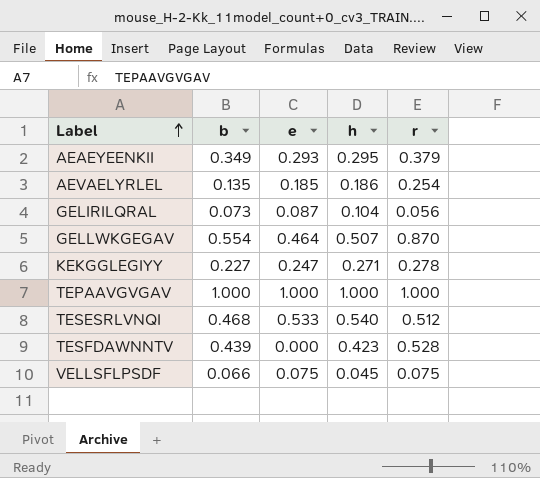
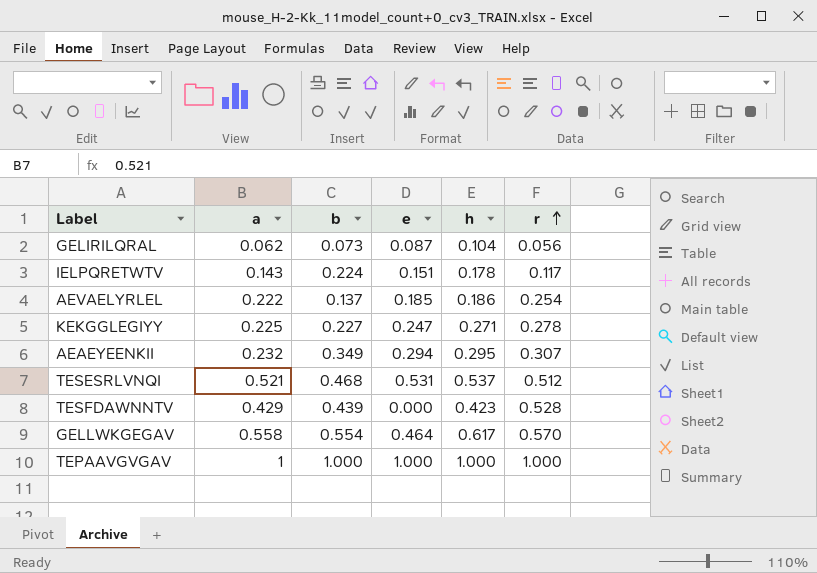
row order: Label ascending -> r ascending
column a | position: none -> 2
row VELLSFLPSDF: 0.066 | 0.075 | 0.045 | 0.075 -> none
row IELPQRETWTV: none -> 0.143 | 0.224 | 0.151 | 0.178 | 0.117
AEVAELYRLEL | b: 0.135 -> 0.137
AEAEYEENKII | e: 0.293 -> 0.294
AEAEYEENKII | r: 0.379 -> 0.307
TESESRLVNQI | e: 0.533 -> 0.531
TESESRLVNQI | h: 0.540 -> 0.537
GELLWKGEGAV | h: 0.507 -> 0.617
GELLWKGEGAV | r: 0.870 -> 0.570

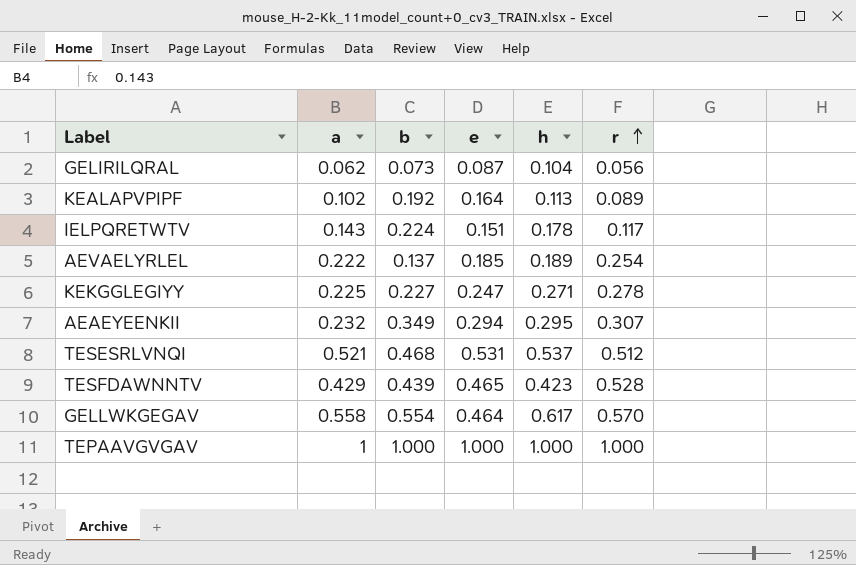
row KEALAPVPIPF: none -> 0.102 | 0.192 | 0.164 | 0.113 | 0.089
AEVAELYRLEL | h: 0.186 -> 0.189
TESFDAWNNTV | e: 0.000 -> 0.465

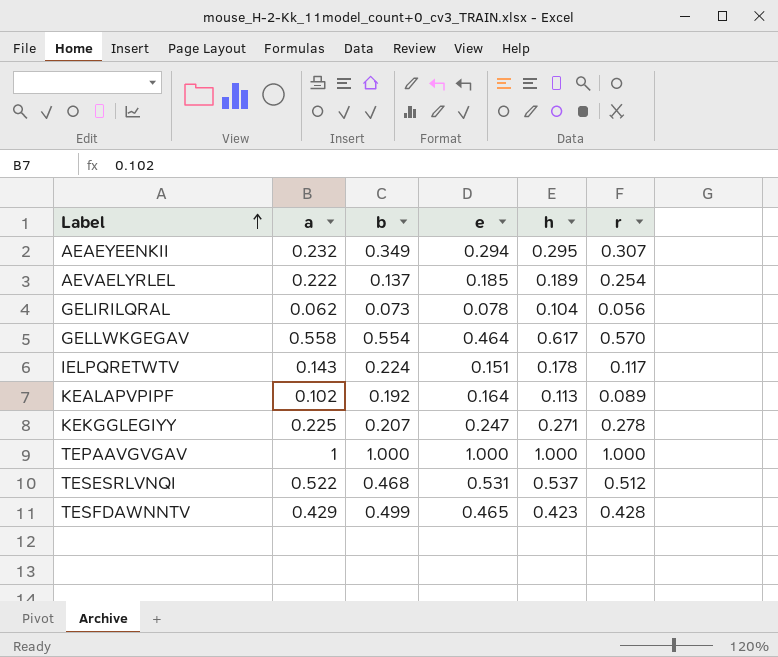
row order: r ascending -> Label ascending
GELIRILQRAL | e: 0.087 -> 0.078
KEKGGLEGIYY | b: 0.227 -> 0.207
TESESRLVNQI | a: 0.521 -> 0.522
TESFDAWNNTV | b: 0.439 -> 0.499
TESFDAWNNTV | r: 0.528 -> 0.428

